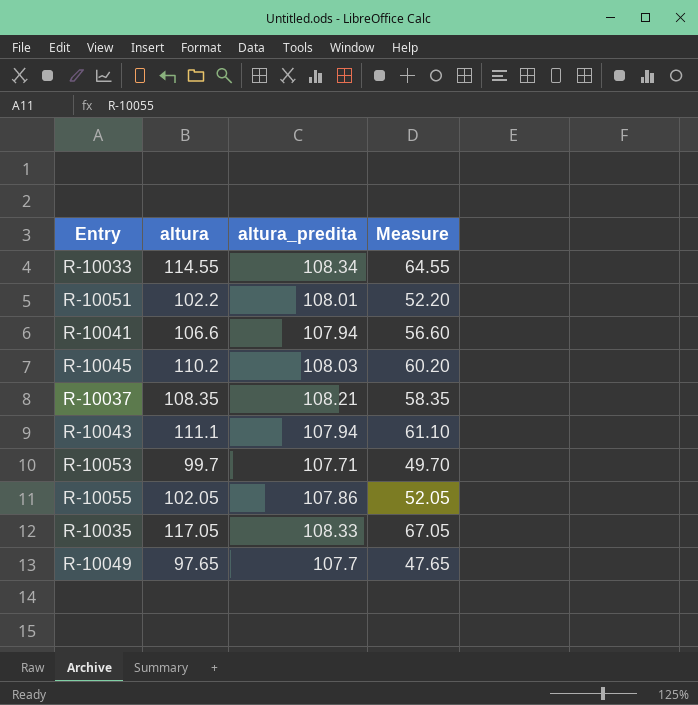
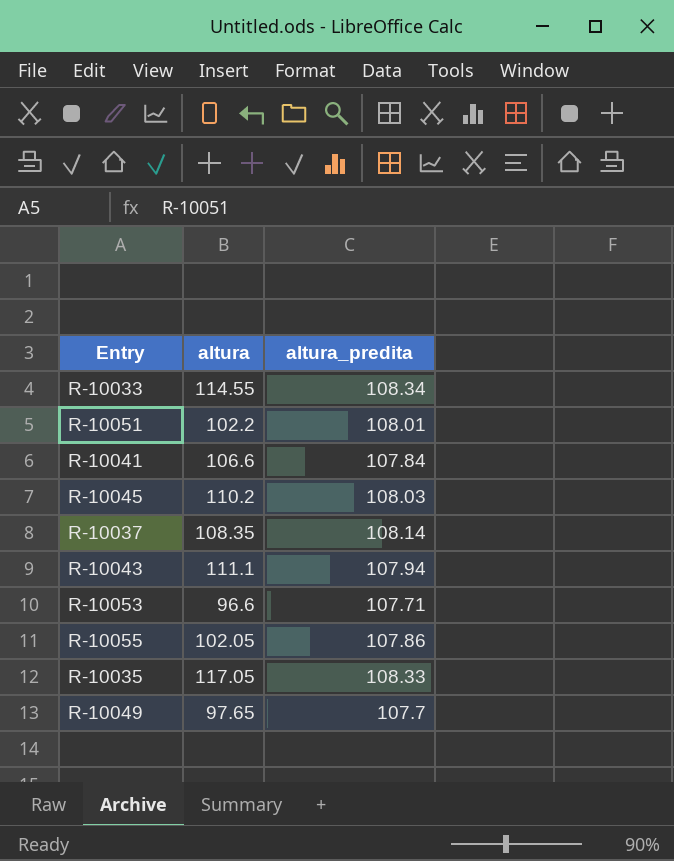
column Measure | formula: [altura] - 50 -> none
R-10041 | altura_predita: 107.94 -> 107.84
R-10037 | altura_predita: 108.21 -> 108.14
R-10053 | altura: 99.7 -> 96.6

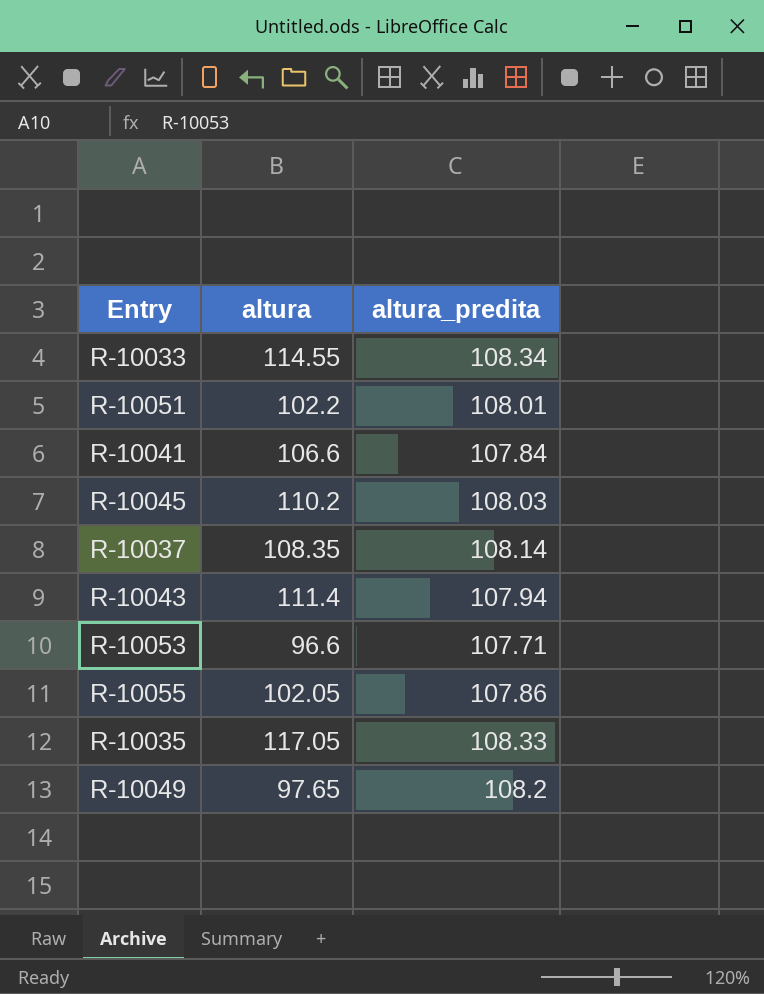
R-10043 | altura: 111.1 -> 111.4
R-10049 | altura_predita: 107.7 -> 108.2

